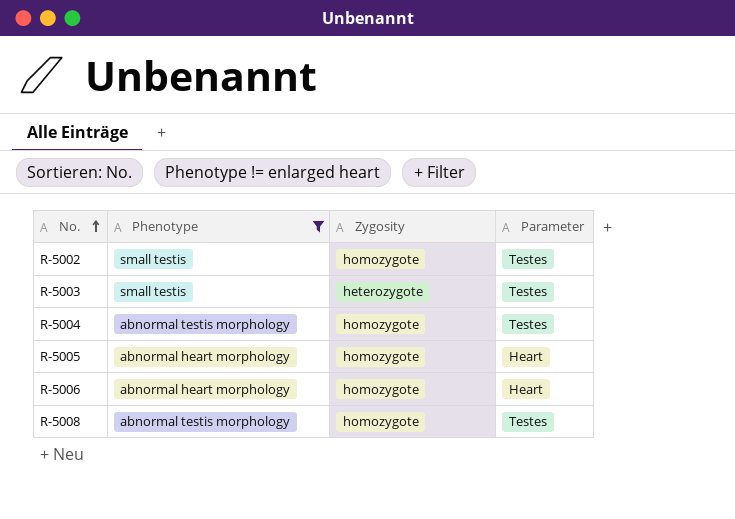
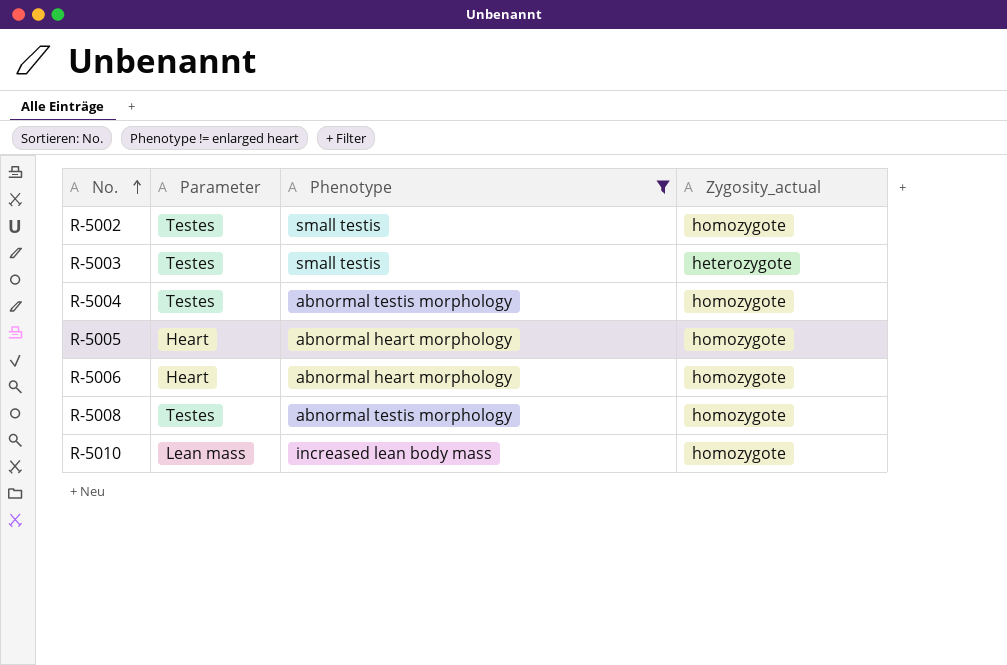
column Parameter | position: 4 -> 2
column name: Zygosity -> Zygosity_actual
row R-5010: none -> Lean mass | increased lean body mass | homozygote

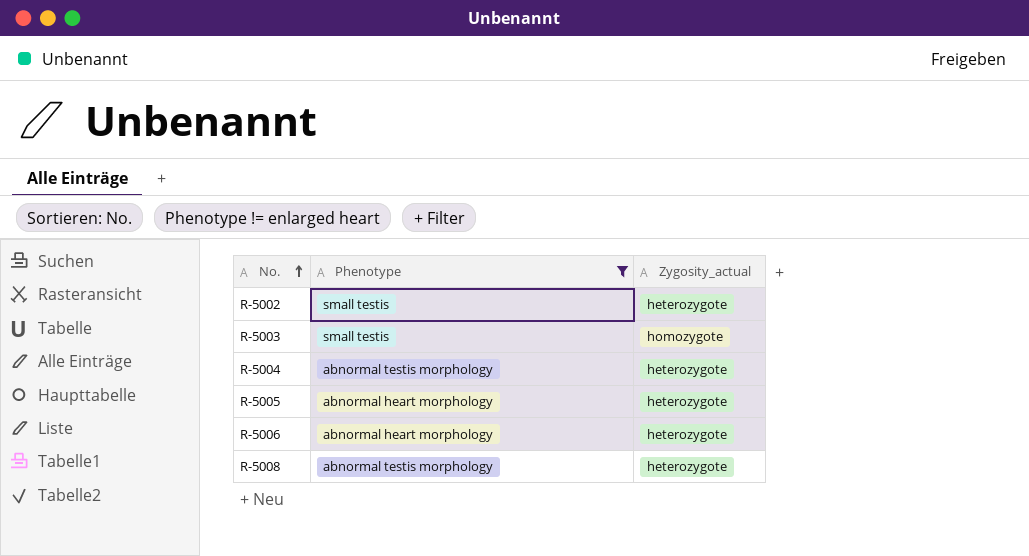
column Parameter | position: 2 -> none
row R-5010: Lean mass | increased lean body mass | homozygote -> none
R-5002 | Zygosity_actual: homozygote -> heterozygote
R-5003 | Zygosity_actual: heterozygote -> homozygote
R-5004 | Zygosity_actual: homozygote -> heterozygote
R-5005 | Zygosity_actual: homozygote -> heterozygote
R-5006 | Zygosity_actual: homozygote -> heterozygote
R-5008 | Zygosity_actual: homozygote -> heterozygote

